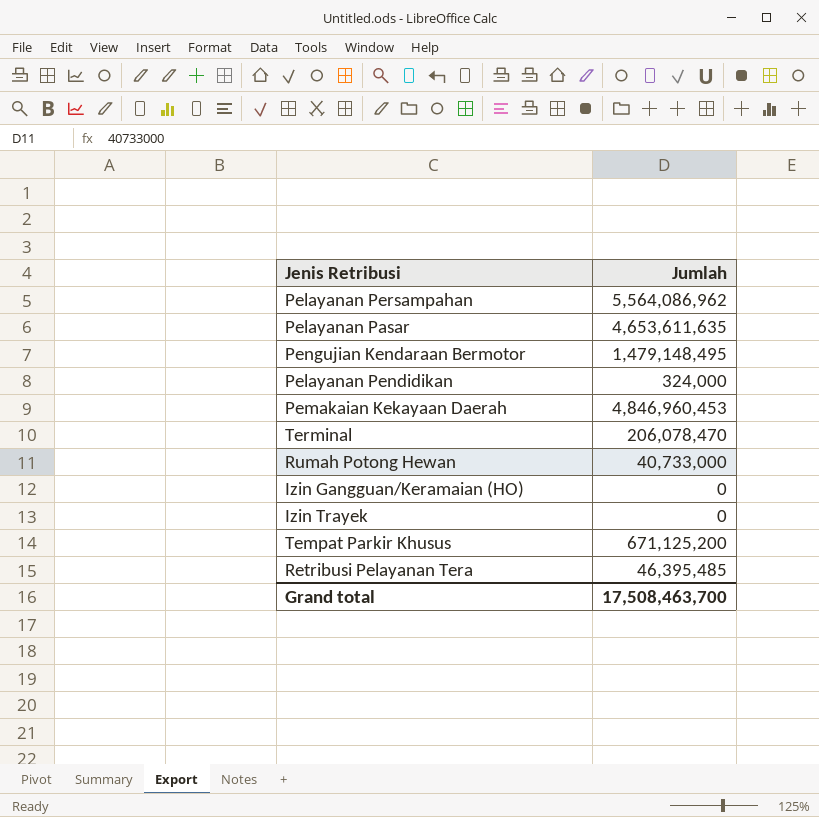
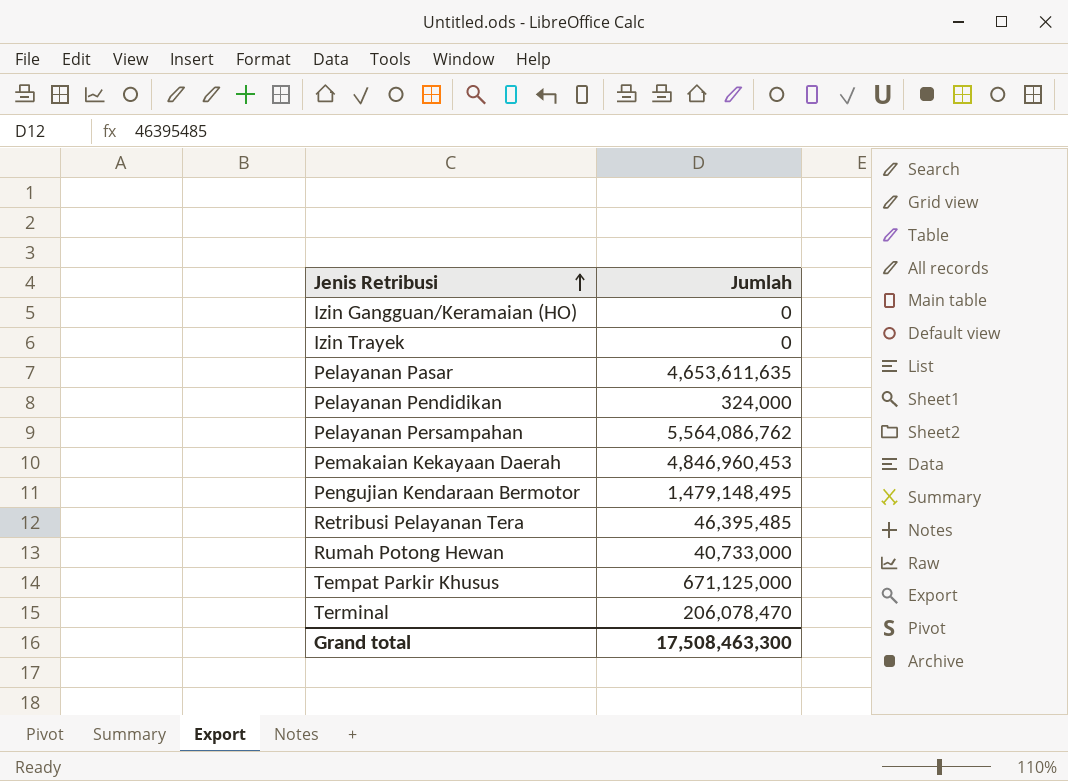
row order: none -> Jenis Retribusi ascending
Pelayanan Persampahan | Jumlah: 5,564,086,962 -> 5,564,086,762
Tempat Parkir Khusus | Jumlah: 671,125,200 -> 671,125,000
Grand total | Jumlah: 17,508,463,700 -> 17,508,463,300

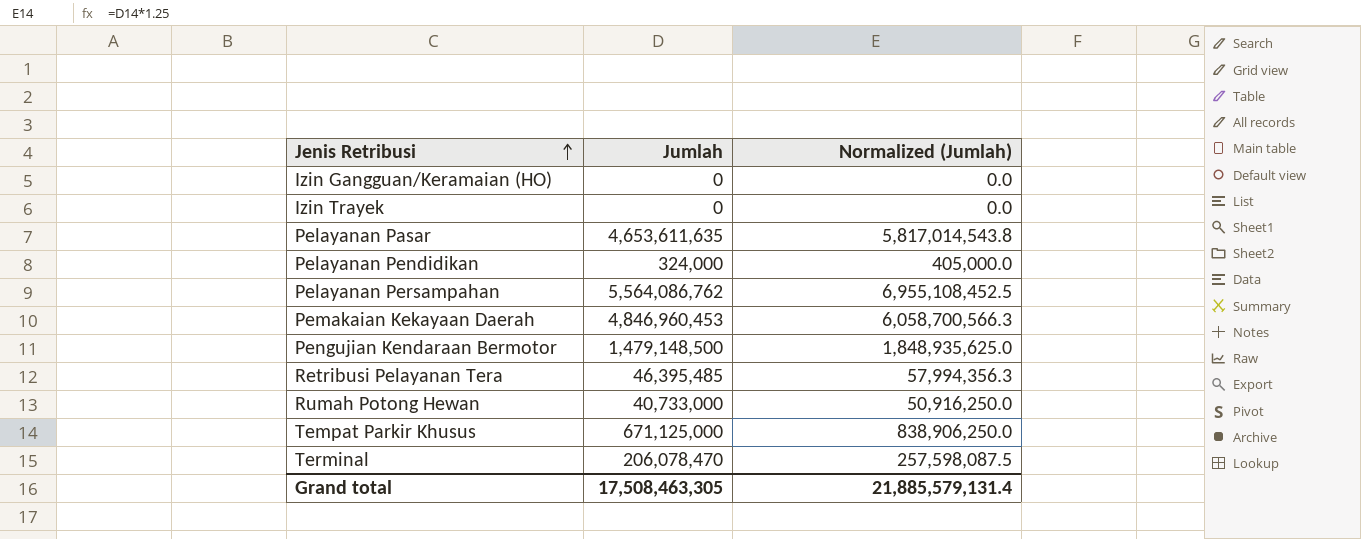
column Normalized (Jumlah) | formula: none -> [Jumlah] * 1.25
Pengujian Kendaraan Bermotor | Jumlah: 1,479,148,495 -> 1,479,148,500
Grand total | Jumlah: 17,508,463,300 -> 17,508,463,305

